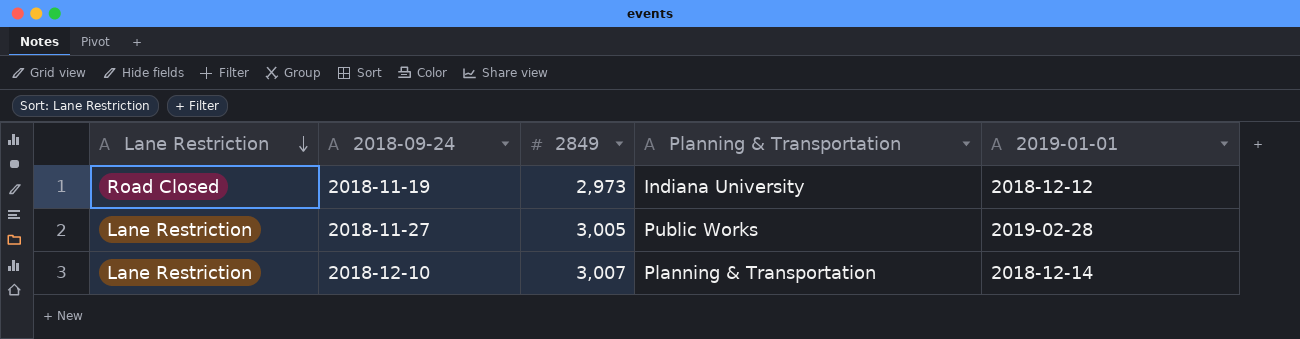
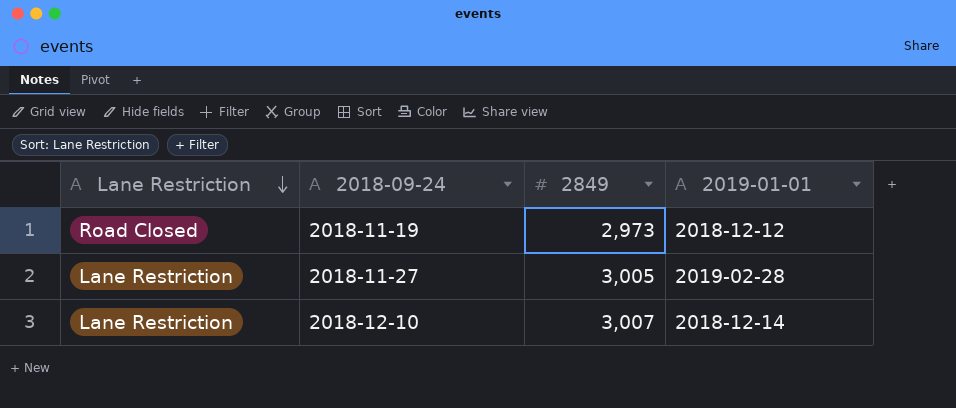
column Planning & Transportation | position: 4 -> none

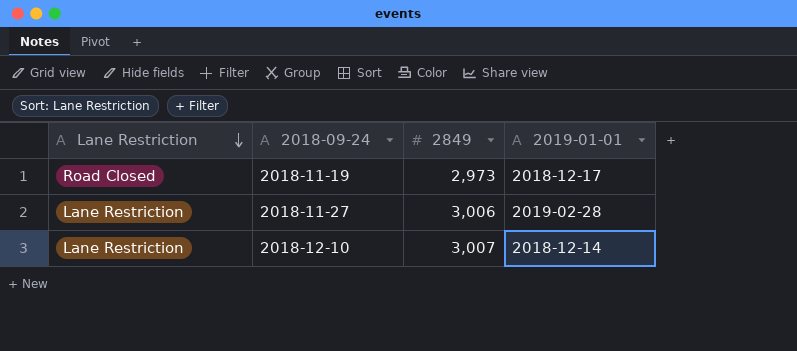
2018-11-19 | 2019-01-01: 2018-12-12 -> 2018-12-17
2018-11-27 | 2849: 3,005 -> 3,006

